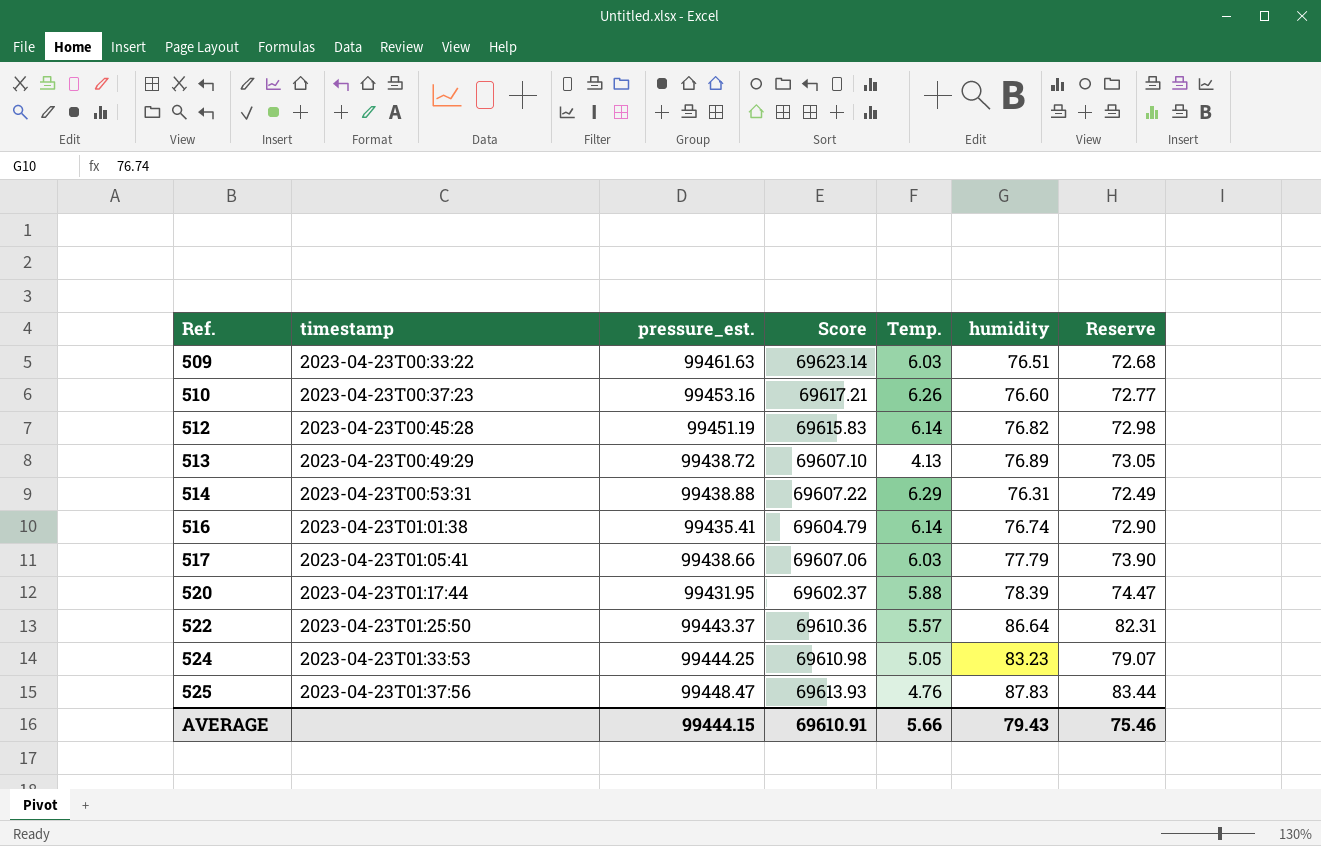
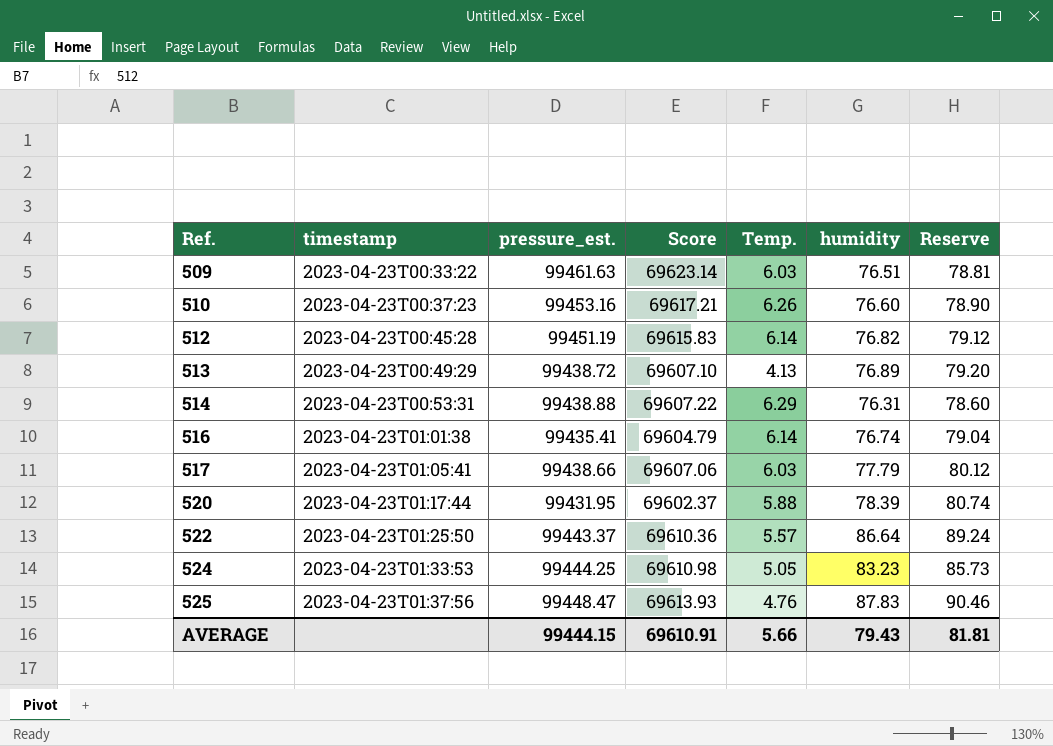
column Reserve | formula: [humidity] * 0.95 -> [humidity] * 1.03
AVERAGE | Reserve: 75.46 -> 81.81

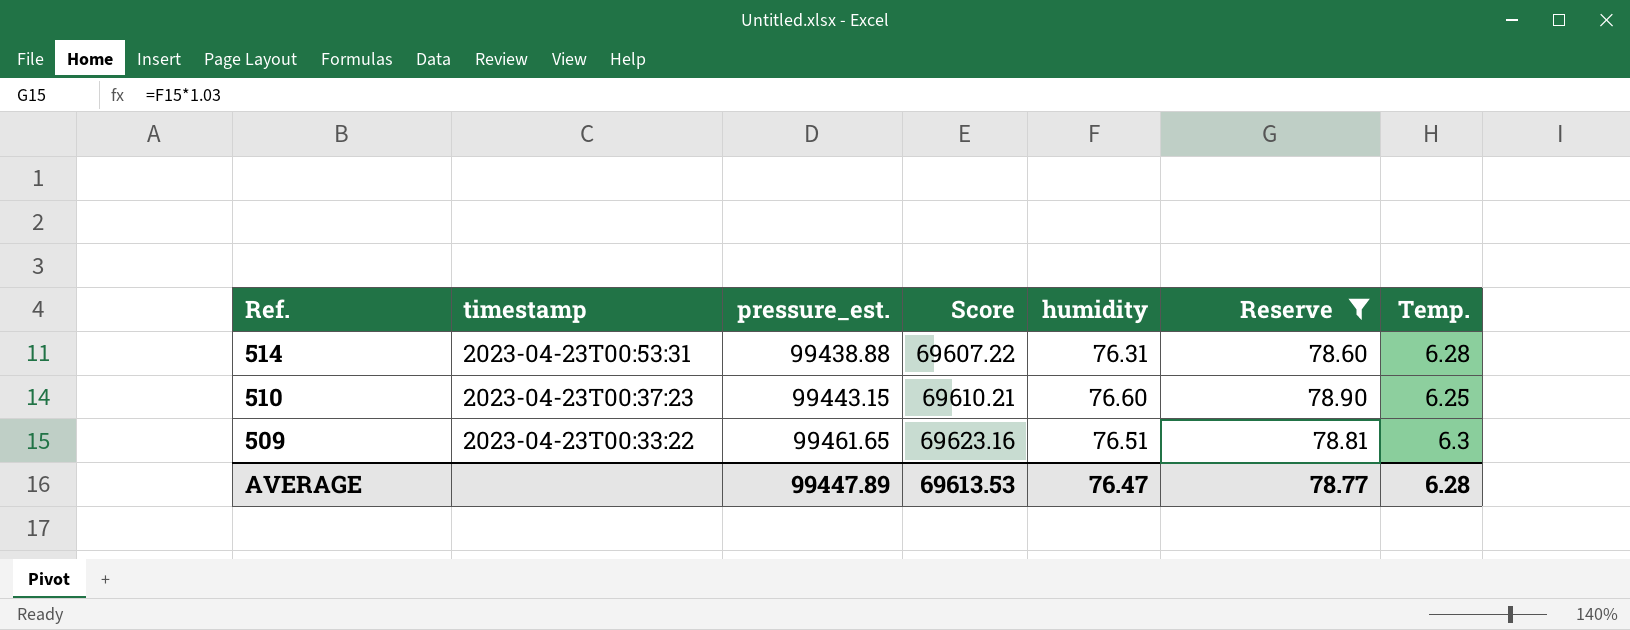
filter: none -> Reserve <= 78.90
row order: Ref. ascending -> Ref. descending
column Temp. | position: 5 -> 7
514 | Temp.: 6.29 -> 6.28
510 | pressure_est.: 99453.16 -> 99443.15
510 | Score: 69617.21 -> 69610.21
510 | Temp.: 6.26 -> 6.25
509 | pressure_est.: 99461.63 -> 99461.65
509 | Score: 69623.14 -> 69623.16
509 | Temp.: 6.03 -> 6.3
AVERAGE | pressure_est.: 99444.15 -> 99447.89
AVERAGE | Score: 69610.91 -> 69613.53
AVERAGE | humidity: 79.43 -> 76.47
AVERAGE | Reserve: 81.81 -> 78.77
AVERAGE | Temp.: 5.66 -> 6.28

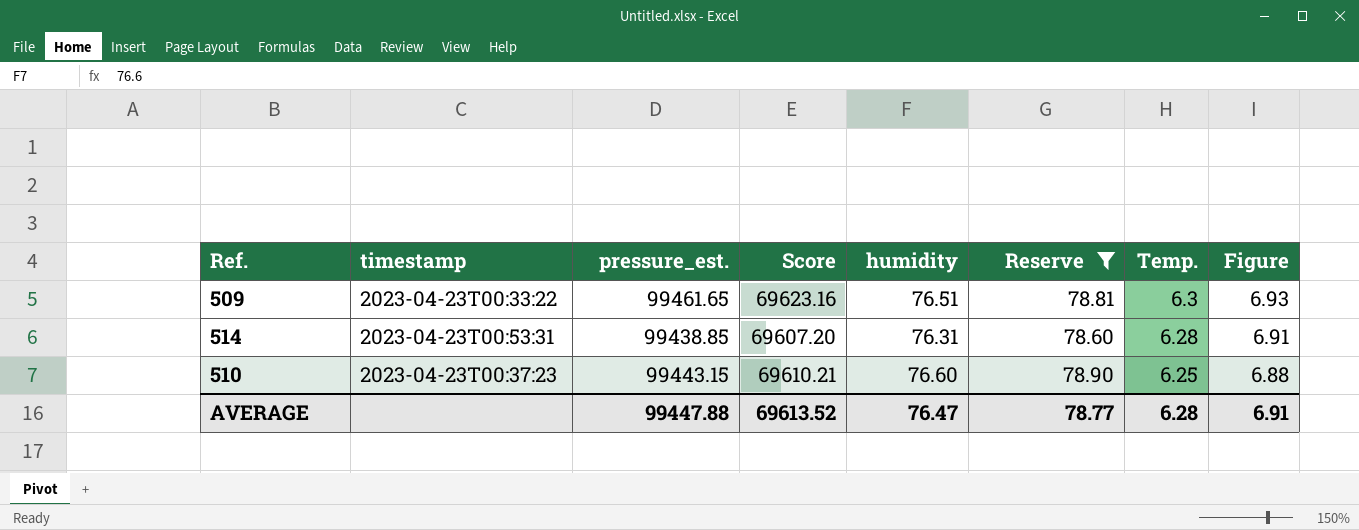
row order: Ref. descending -> Temp. descending
column Figure | formula: none -> [Temp.] * 1.1
514 | pressure_est.: 99438.88 -> 99438.85
514 | Score: 69607.22 -> 69607.20
AVERAGE | pressure_est.: 99447.89 -> 99447.88
AVERAGE | Score: 69613.53 -> 69613.52

